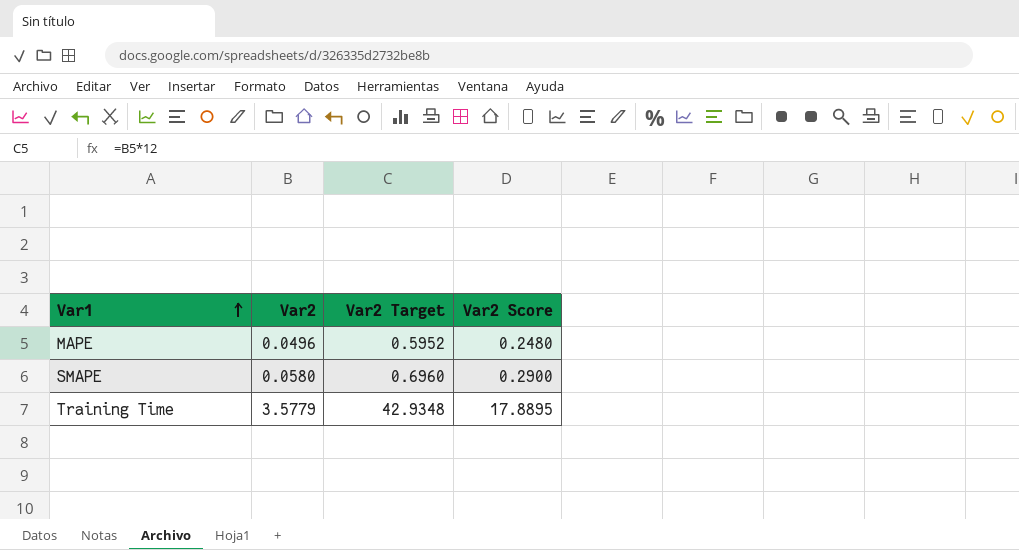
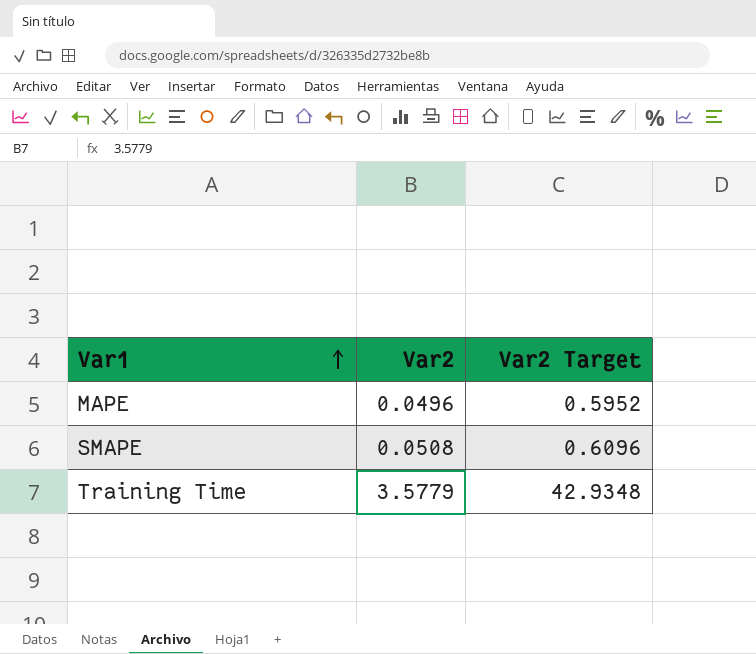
column Var2 Score | formula: [Var2] * 5 -> none
SMAPE | Var2: 0.0580 -> 0.0508
SMAPE | Var2 Target: 0.6960 -> 0.6096

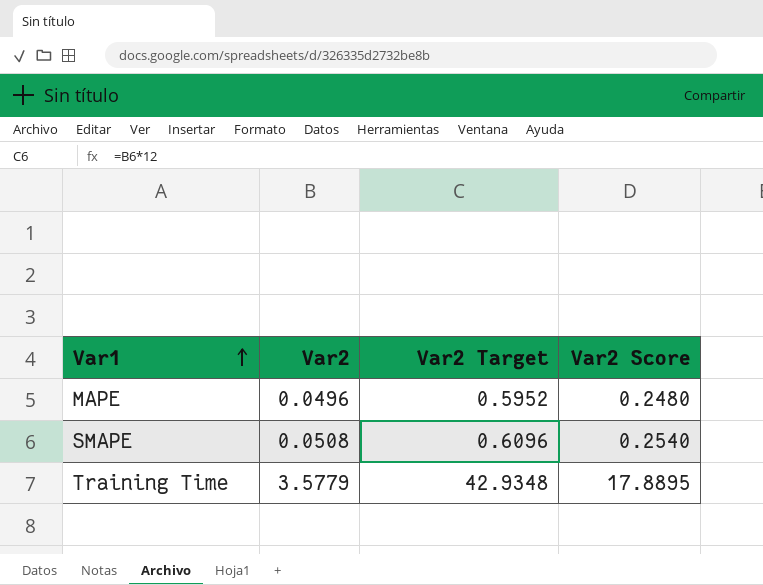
column Var2 Score | formula: none -> [Var2] * 5

